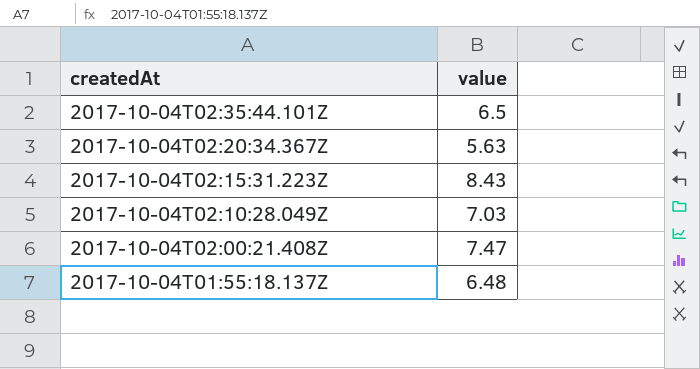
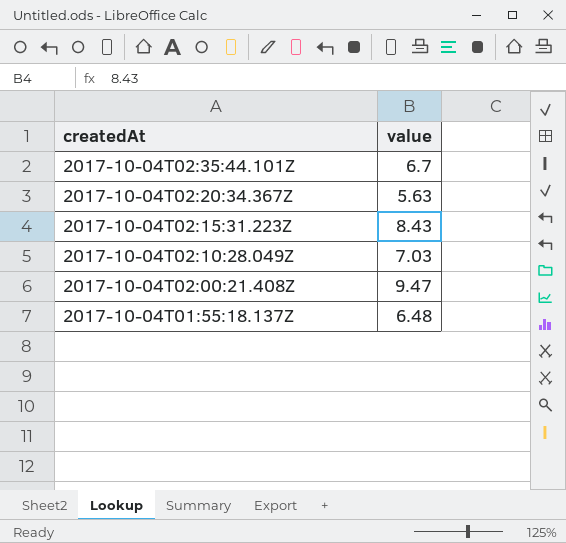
2017-10-04T02:35:44.101Z | value: 6.5 -> 6.7
2017-10-04T02:00:21.408Z | value: 7.47 -> 9.47

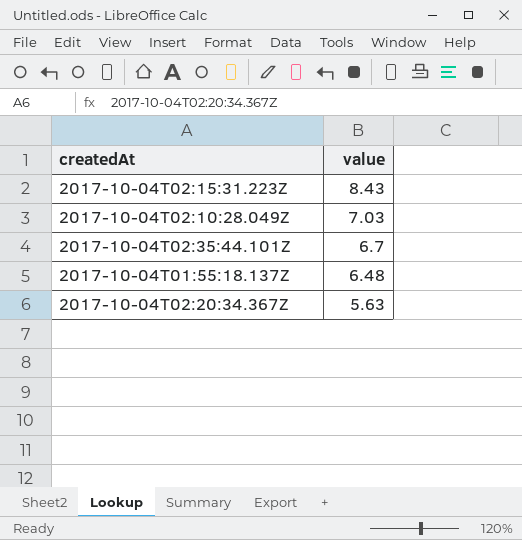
row order: createdAt descending -> value descending
row 2017-10-04T02:00:21.408Z: 9.47 -> none

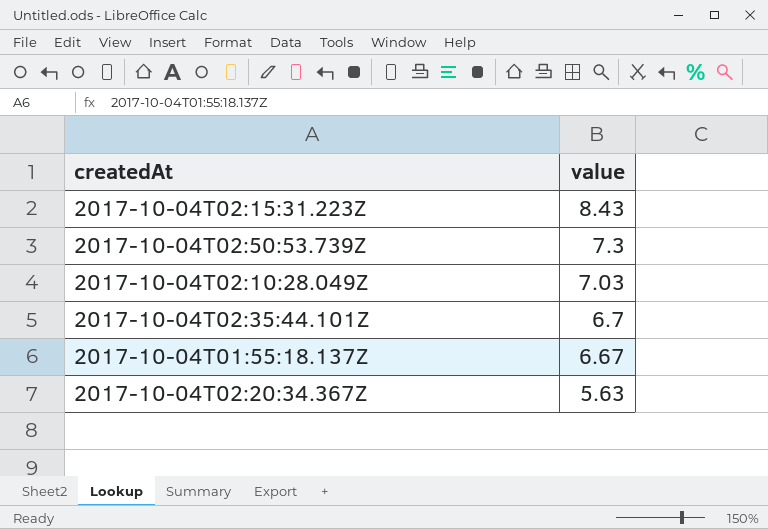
row 2017-10-04T02:50:53.739Z: none -> 7.3
2017-10-04T01:55:18.137Z | value: 6.48 -> 6.67

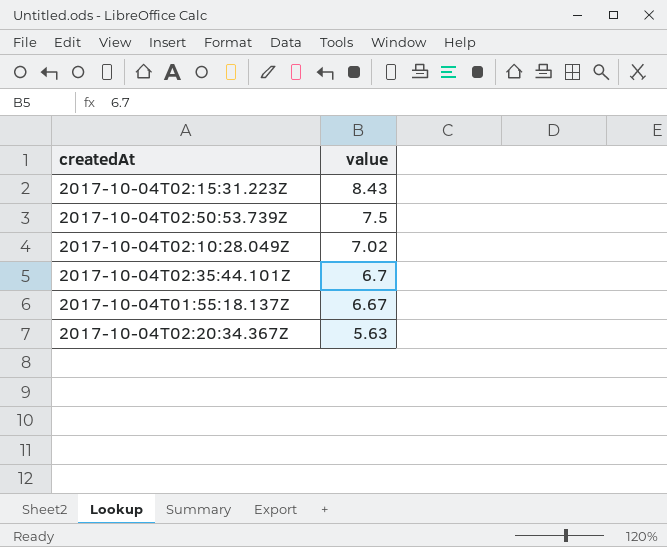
2017-10-04T02:50:53.739Z | value: 7.3 -> 7.5
2017-10-04T02:10:28.049Z | value: 7.03 -> 7.02

